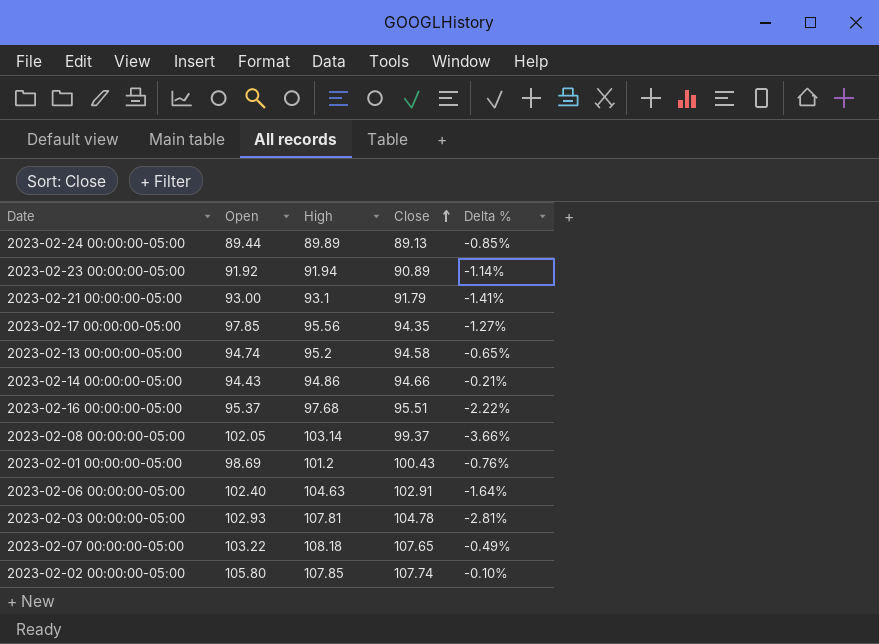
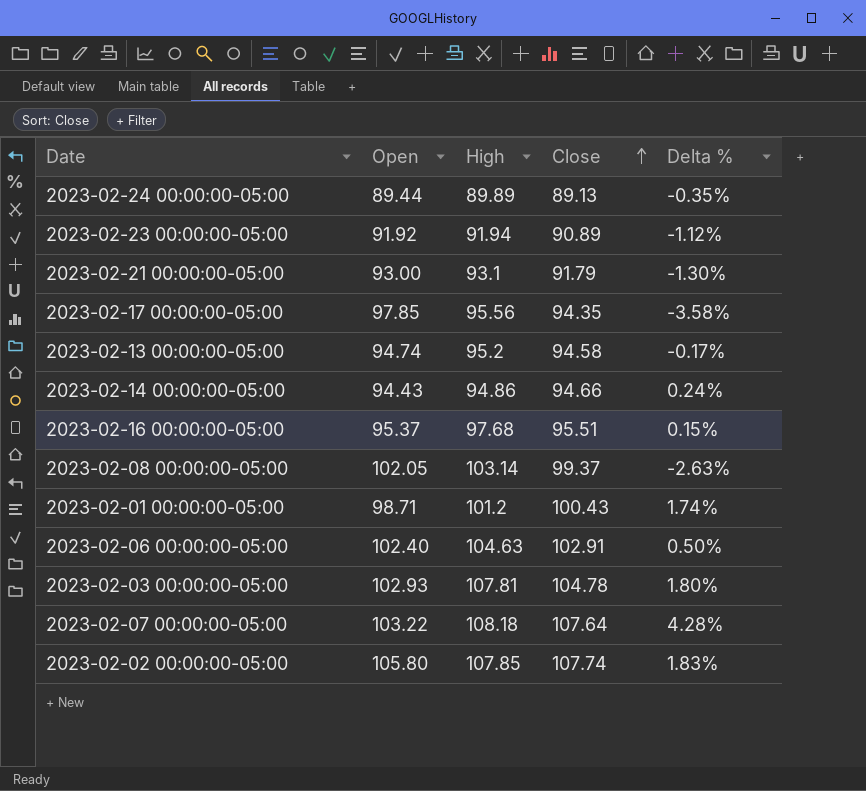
column Delta % | formula: ([Close] - [High]) / [High] -> ([Close] - [Open]) / [Open]
2023-02-01 00:00:00-05:00 | Open: 98.69 -> 98.71
2023-02-07 00:00:00-05:00 | Close: 107.65 -> 107.64

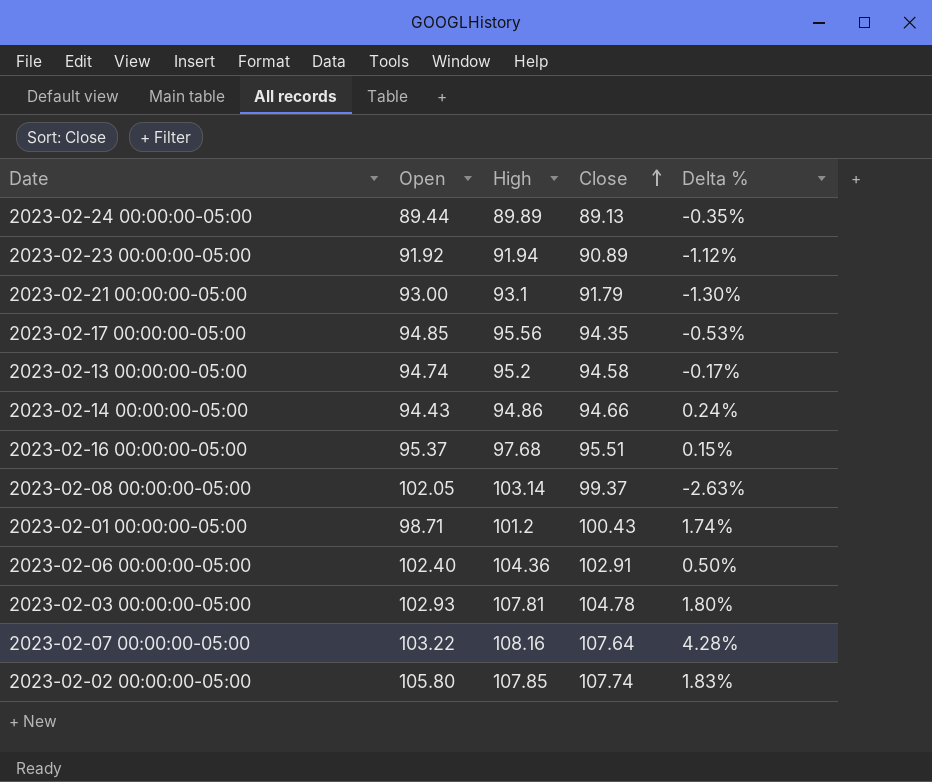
2023-02-17 00:00:00-05:00 | Open: 97.85 -> 94.85
2023-02-17 00:00:00-05:00 | Delta %: -3.58% -> -0.53%
2023-02-06 00:00:00-05:00 | High: 104.63 -> 104.36
2023-02-07 00:00:00-05:00 | High: 108.18 -> 108.16

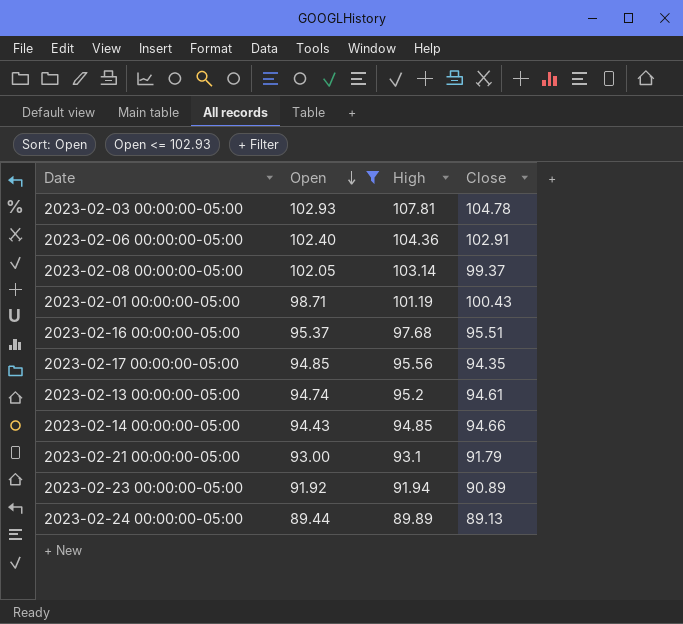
filter: none -> Open <= 102.93
row order: Close ascending -> Open descending
column Delta % | formula: ([Close] - [Open]) / [Open] -> none
2023-02-01 00:00:00-05:00 | High: 101.2 -> 101.19
2023-02-13 00:00:00-05:00 | Close: 94.58 -> 94.61
2023-02-14 00:00:00-05:00 | High: 94.86 -> 94.85

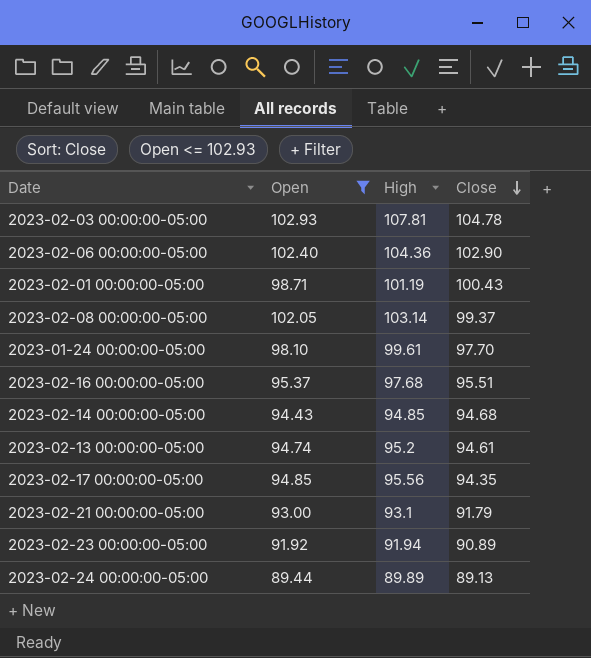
row order: Open descending -> Close descending
2023-02-06 00:00:00-05:00 | Close: 102.91 -> 102.90
row 2023-01-24 00:00:00-05:00: none -> 98.10 | 99.61 | 97.70
2023-02-14 00:00:00-05:00 | Close: 94.66 -> 94.68

